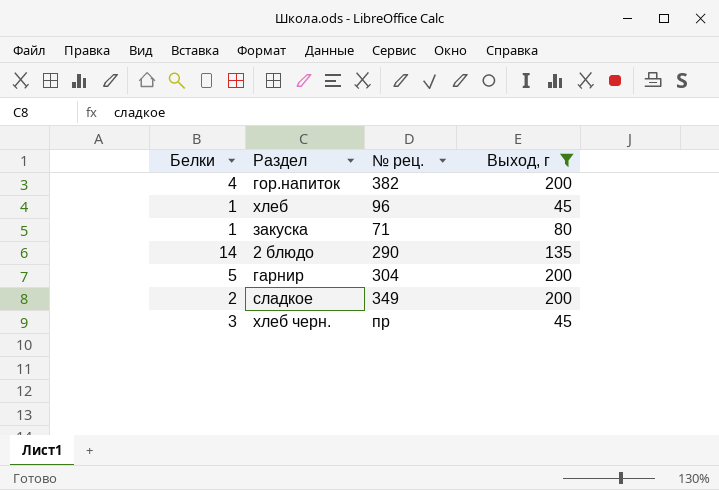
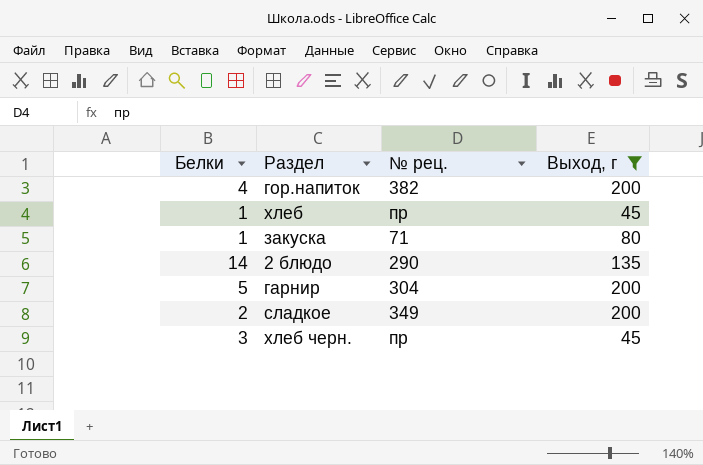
хлеб | № рец.: 96 -> пр

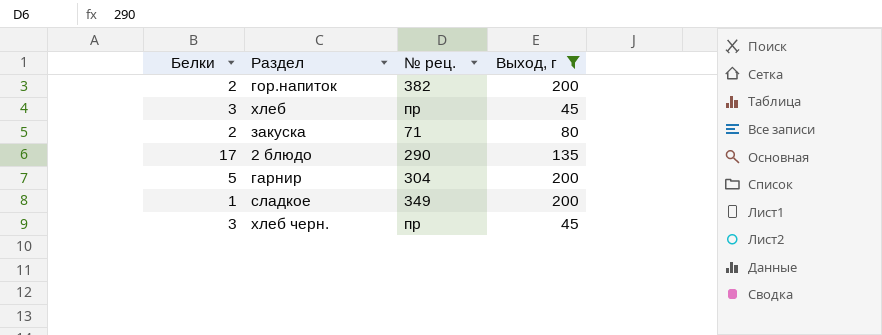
гор.напиток | Белки: 4 -> 2
хлеб | Белки: 1 -> 3
закуска | Белки: 1 -> 2
2 блюдо | Белки: 14 -> 17
сладкое | Белки: 2 -> 1

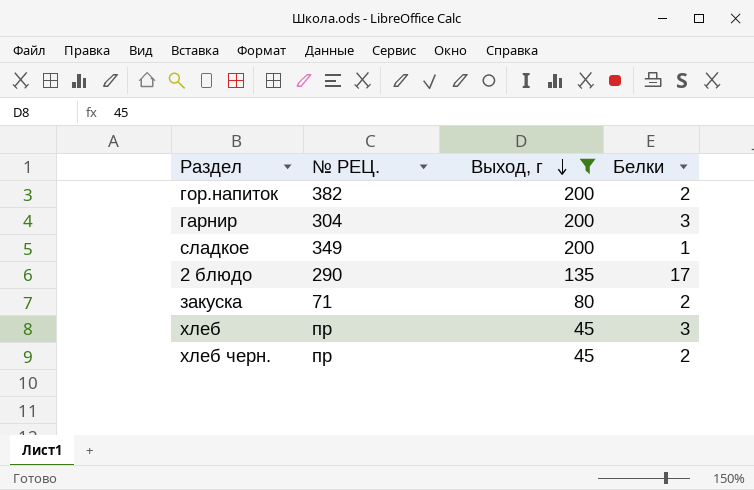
row order: none -> Выход, г descending
column name: № рец. -> № РЕЦ.
column Белки | position: 1 -> 4
гарнир | Белки: 5 -> 3
хлеб черн. | Белки: 3 -> 2

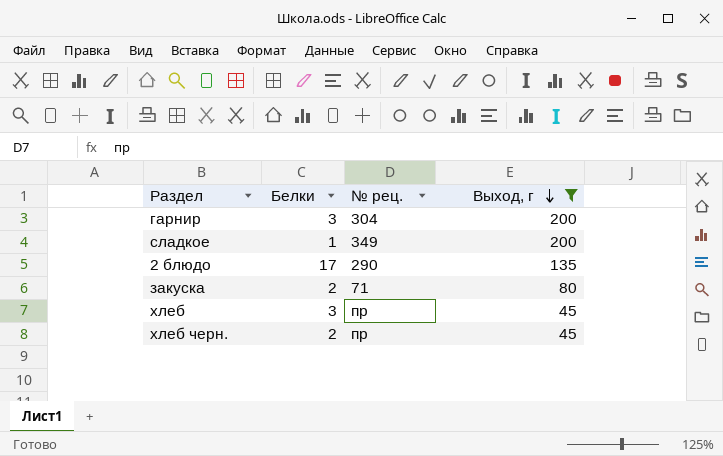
column Белки | position: 4 -> 2
column name: № РЕЦ. -> № рец.
row гор.напиток: 382 | 200 | 2 -> none

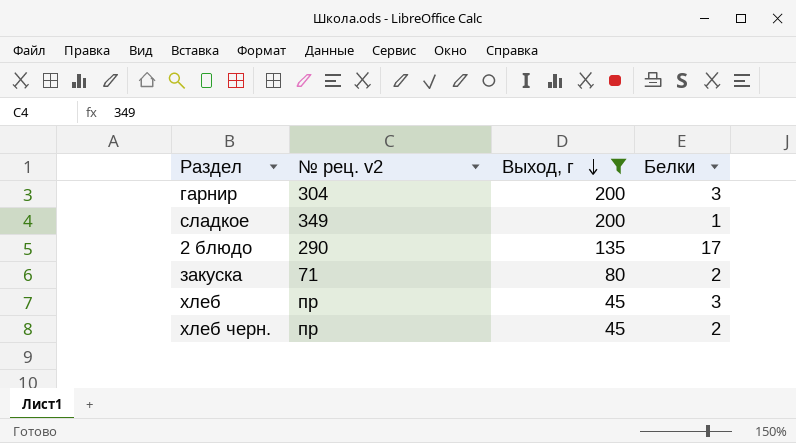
column name: № рец. -> № рец. v2
column Белки | position: 2 -> 4

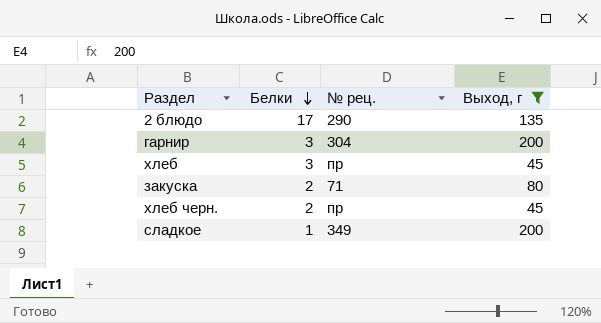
row order: Выход, г descending -> Белки descending
column Белки | position: 4 -> 2
column name: № рец. v2 -> № рец.

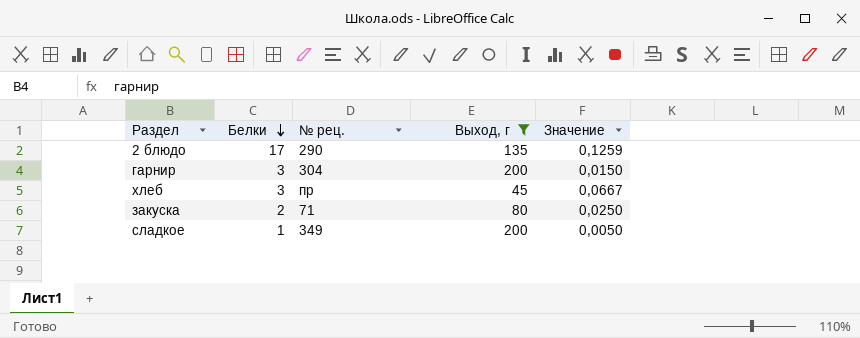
column Значение | formula: none -> [Белки] / [Выход, г]
row хлеб черн.: 2 | пр | 45 -> none

